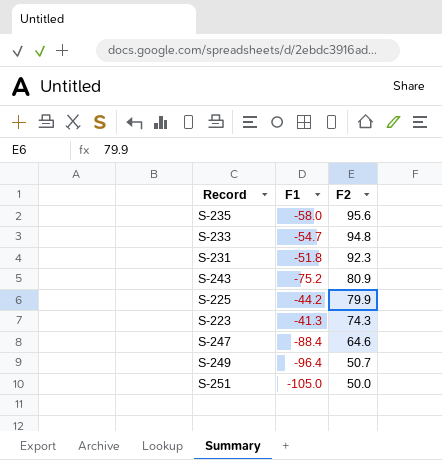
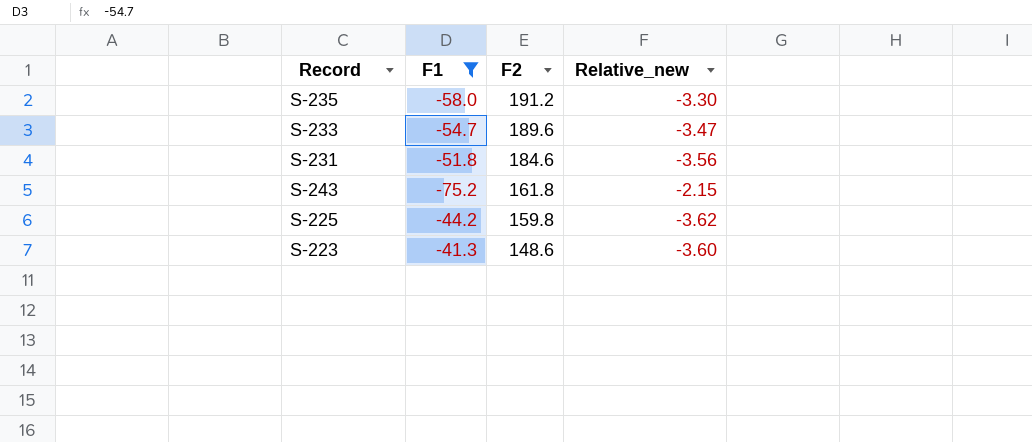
filter: none -> F1 >= -75.2
column Relative_new | formula: none -> [F2] / [F1]
S-235 | F2: 95.6 -> 191.2
S-233 | F2: 94.8 -> 189.6
S-231 | F2: 92.3 -> 184.6
S-243 | F2: 80.9 -> 161.8
S-225 | F2: 79.9 -> 159.8
S-223 | F2: 74.3 -> 148.6

